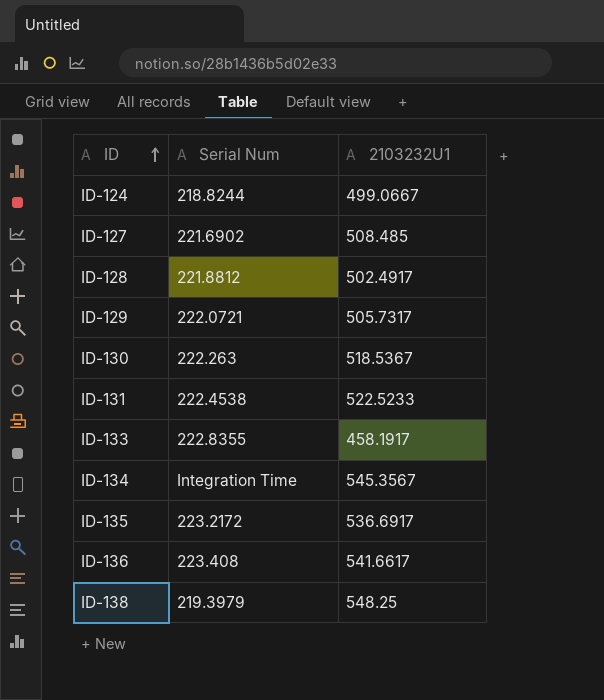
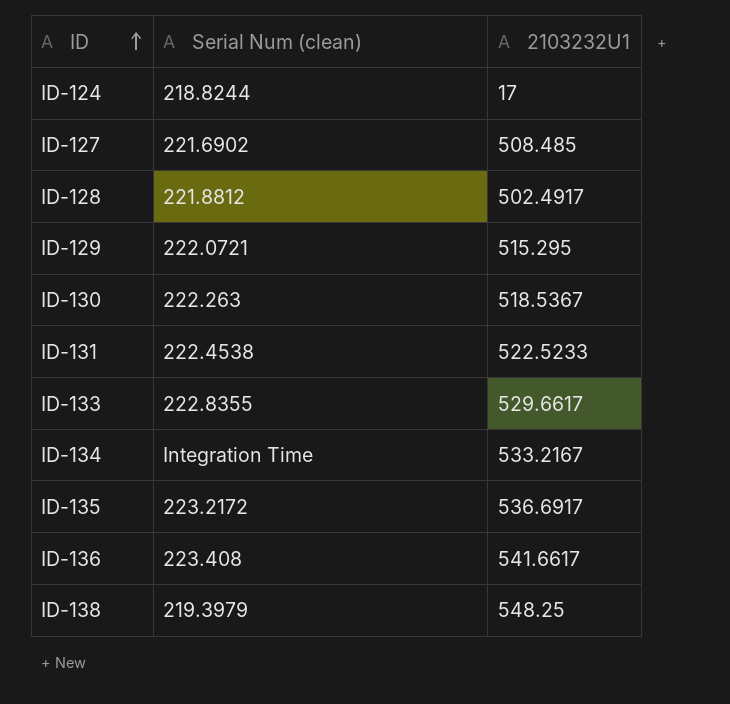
column name: Serial Num -> Serial Num (clean)
ID-124 | 2103232U1: 499.0667 -> 17
ID-129 | 2103232U1: 505.7317 -> 515.295
ID-133 | 2103232U1: 458.1917 -> 529.6617
ID-134 | 2103232U1: 545.3567 -> 533.2167

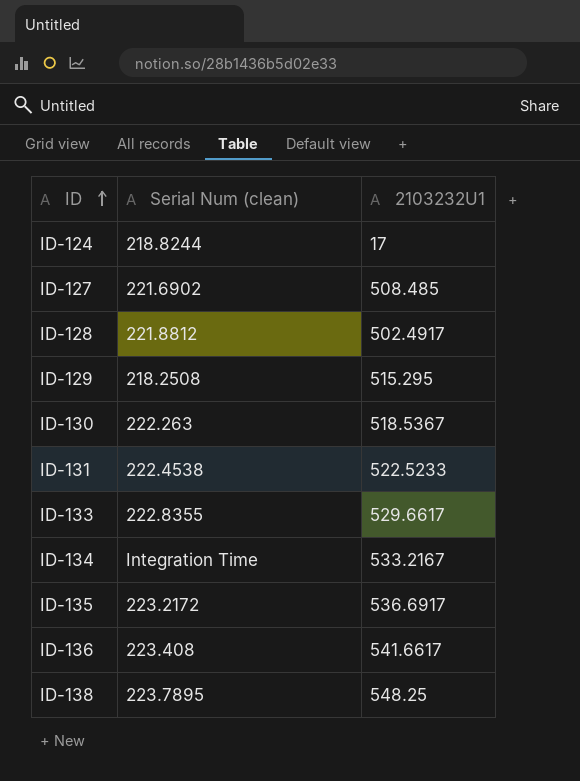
ID-129 | Serial Num (clean): 222.0721 -> 218.2508
ID-138 | Serial Num (clean): 219.3979 -> 223.7895

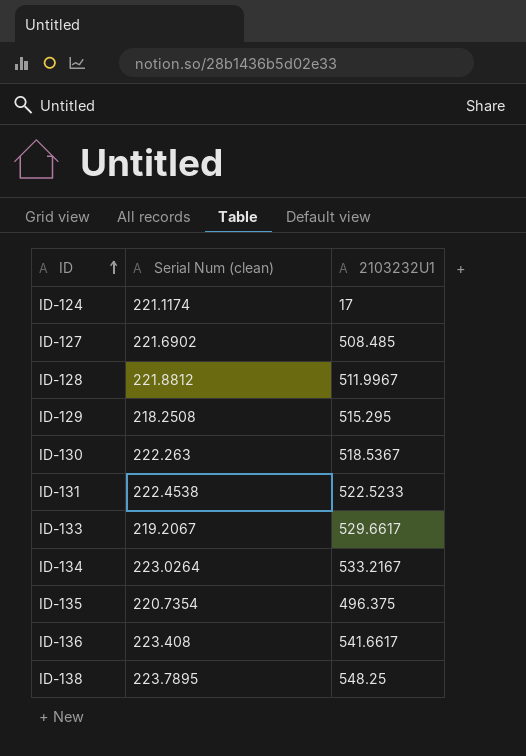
ID-124 | Serial Num (clean): 218.8244 -> 221.1174
ID-128 | 2103232U1: 502.4917 -> 511.9967
ID-133 | Serial Num (clean): 222.8355 -> 219.2067
ID-134 | Serial Num (clean): Integration Time -> 223.0264
ID-135 | Serial Num (clean): 223.2172 -> 220.7354
ID-135 | 2103232U1: 536.6917 -> 496.375

